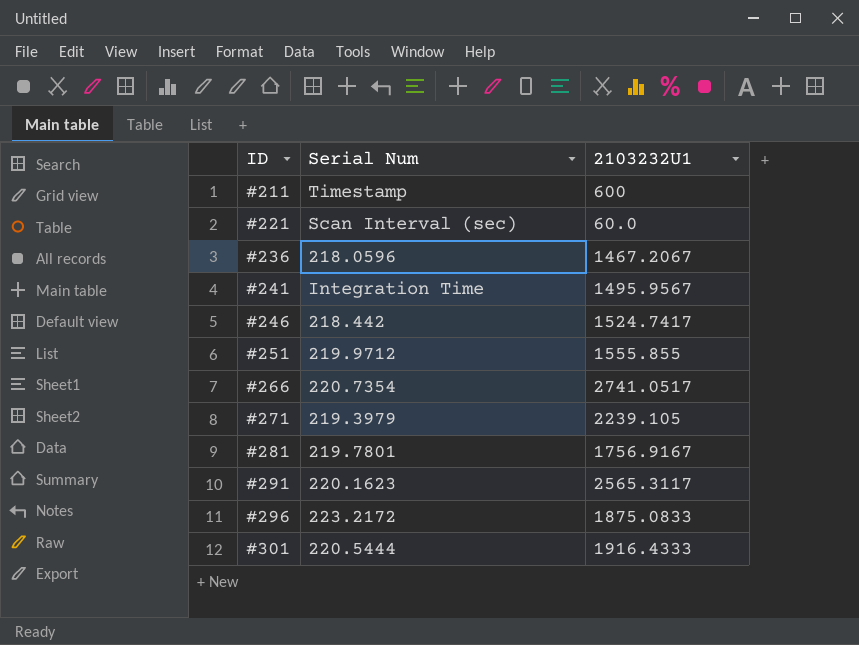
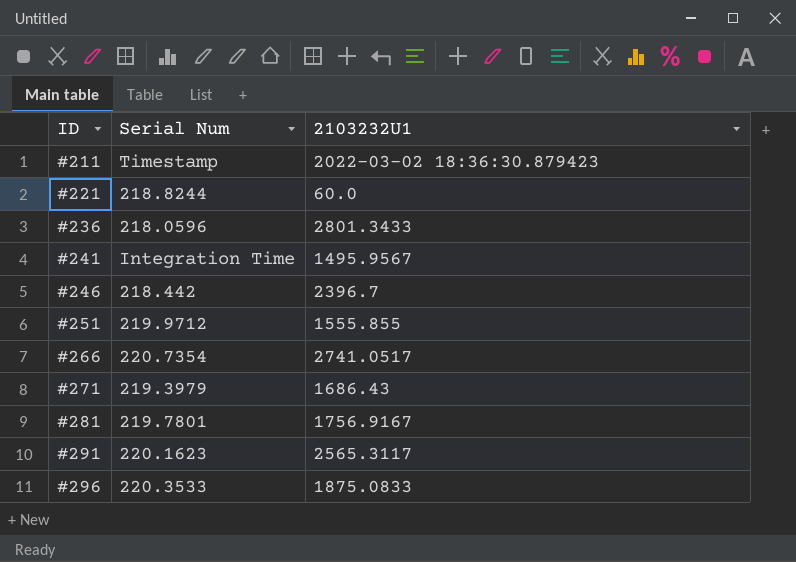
row #301: 220.5444 | 1916.4333 -> none
#211 | 2103232U1: 600 -> 2022-03-02 18:36:30.879423
#221 | Serial Num: Scan Interval (sec) -> 218.8244
#236 | 2103232U1: 1467.2067 -> 2801.3433
#246 | 2103232U1: 1524.7417 -> 2396.7
#271 | 2103232U1: 2239.105 -> 1686.43
#296 | Serial Num: 223.2172 -> 220.3533

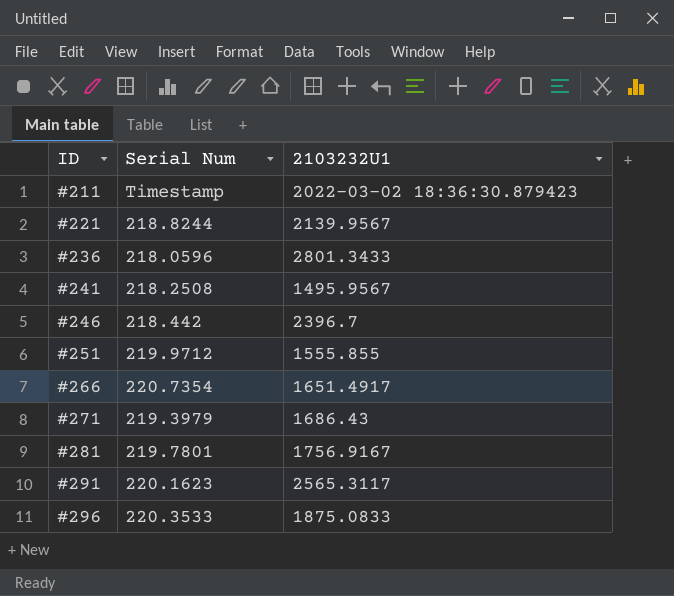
#221 | 2103232U1: 60.0 -> 2139.9567
#241 | Serial Num: Integration Time -> 218.2508
#266 | 2103232U1: 2741.0517 -> 1651.4917

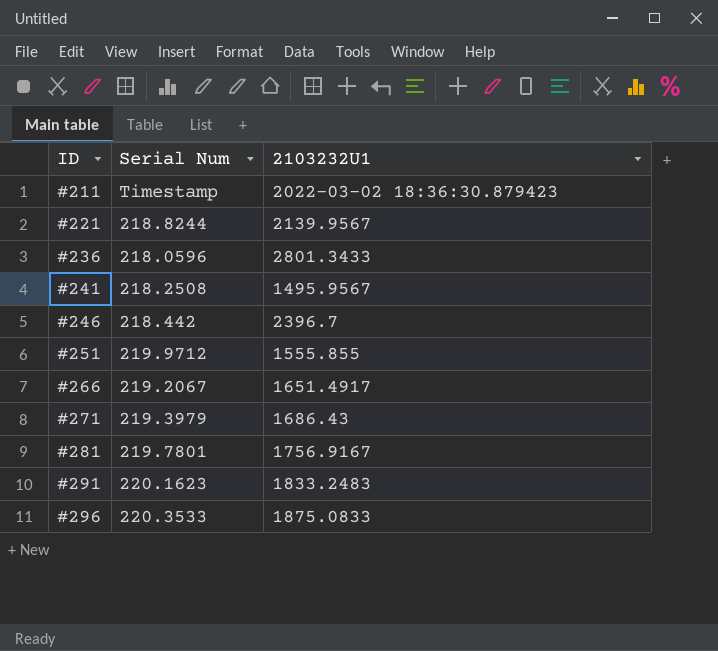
#266 | Serial Num: 220.7354 -> 219.2067
#291 | 2103232U1: 2565.3117 -> 1833.2483

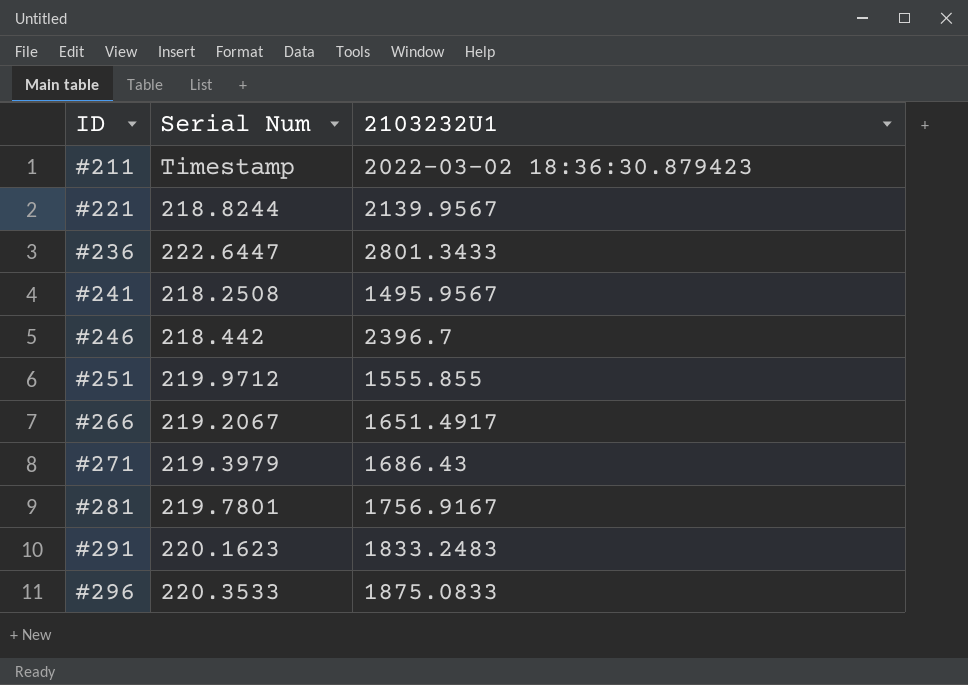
#236 | Serial Num: 218.0596 -> 222.6447

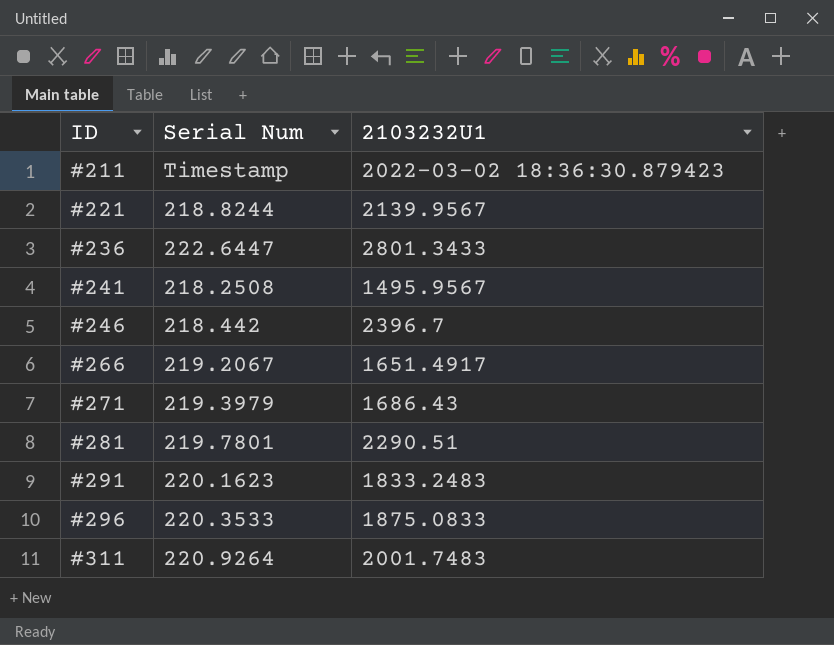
row #251: 219.9712 | 1555.855 -> none
#281 | 2103232U1: 1756.9167 -> 2290.51
row #311: none -> 220.9264 | 2001.7483

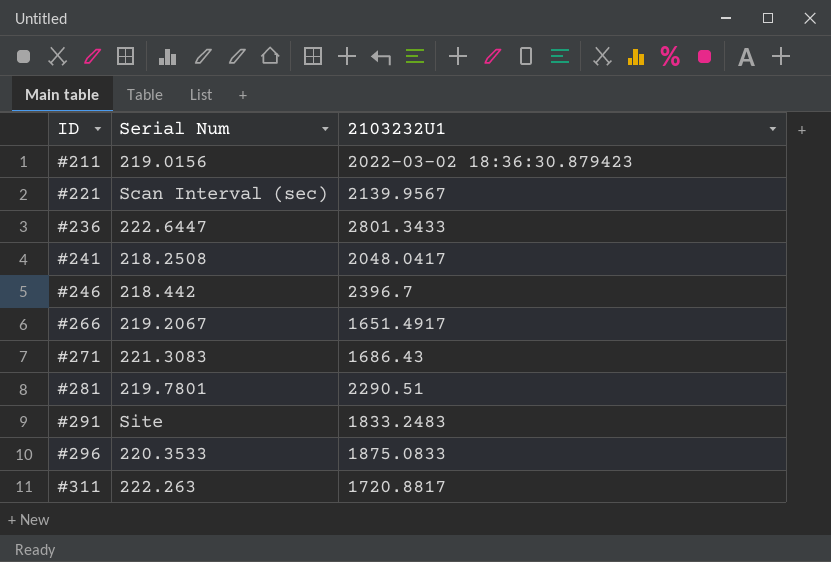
#211 | Serial Num: Timestamp -> 219.0156
#221 | Serial Num: 218.8244 -> Scan Interval (sec)
#241 | 2103232U1: 1495.9567 -> 2048.0417
#271 | Serial Num: 219.3979 -> 221.3083
#291 | Serial Num: 220.1623 -> Site
#311 | Serial Num: 220.9264 -> 222.263
#311 | 2103232U1: 2001.7483 -> 1720.8817

